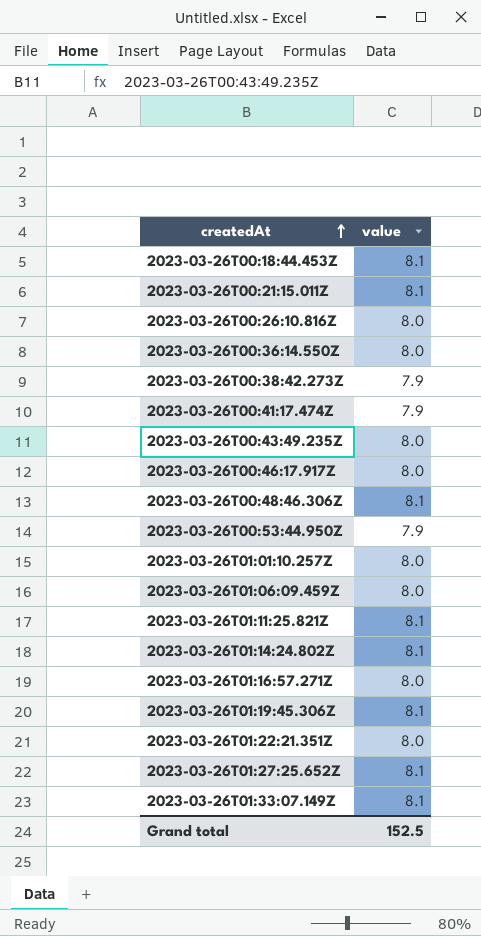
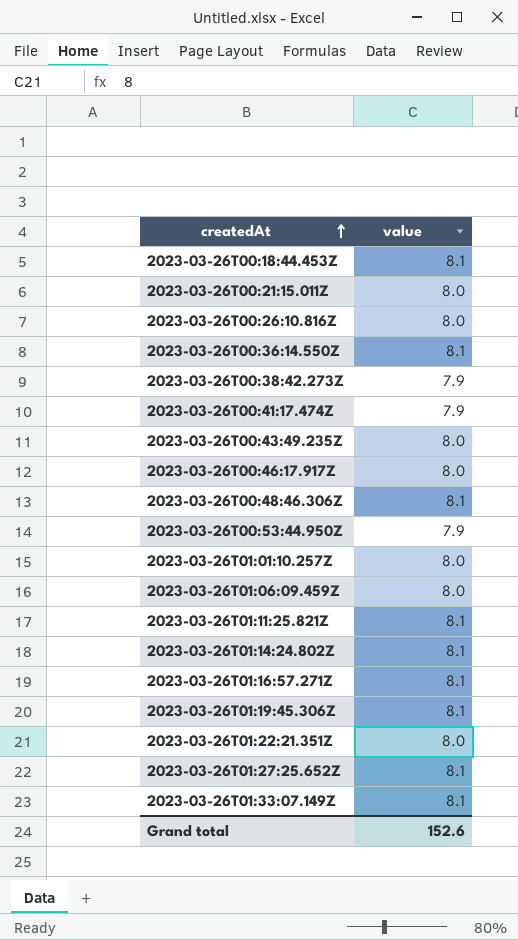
2023-03-26T00:21:15.011Z | value: 8.1 -> 8.0
2023-03-26T00:36:14.550Z | value: 8.0 -> 8.1
2023-03-26T01:16:57.271Z | value: 8.0 -> 8.1
Grand total | value: 152.5 -> 152.6

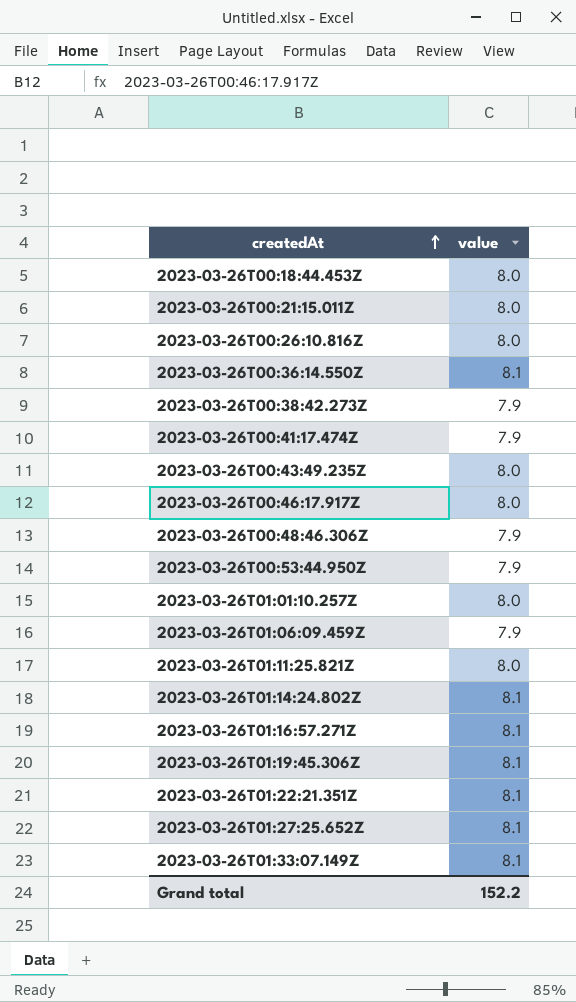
2023-03-26T00:18:44.453Z | value: 8.1 -> 8.0
2023-03-26T00:48:46.306Z | value: 8.1 -> 7.9
2023-03-26T01:06:09.459Z | value: 8.0 -> 7.9
2023-03-26T01:11:25.821Z | value: 8.1 -> 8.0
2023-03-26T01:22:21.351Z | value: 8.0 -> 8.1
Grand total | value: 152.6 -> 152.2

